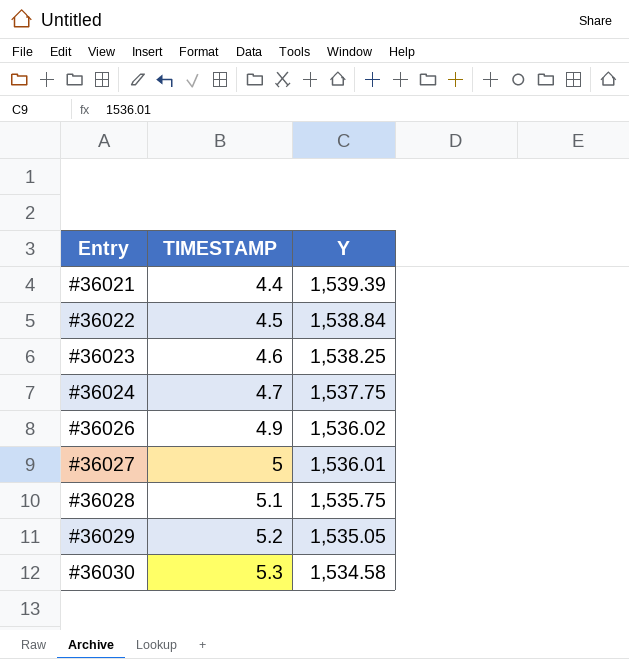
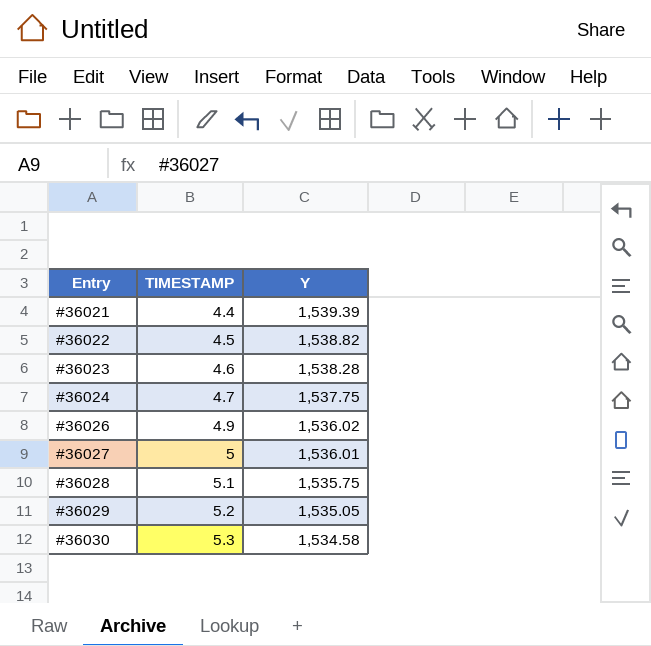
#36022 | Y: 1,538.84 -> 1,538.82
#36023 | Y: 1,538.25 -> 1,538.28

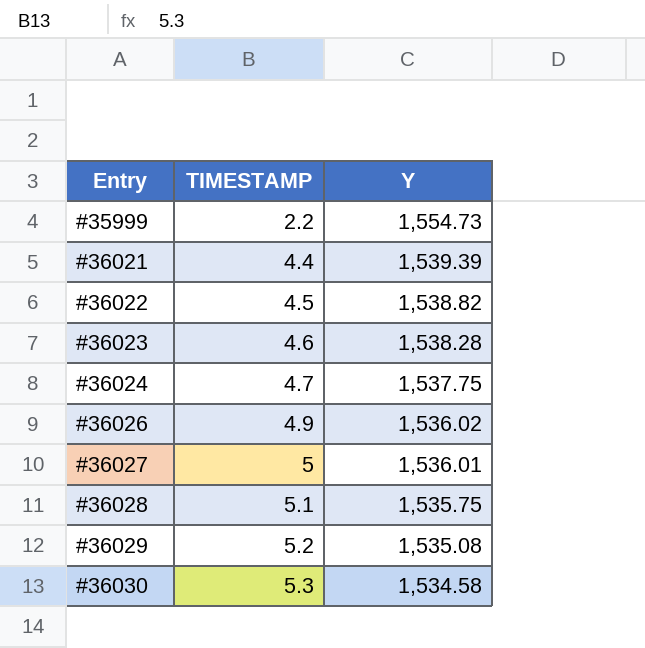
row #35999: none -> 2.2 | 1,554.73
#36029 | Y: 1,535.05 -> 1,535.08

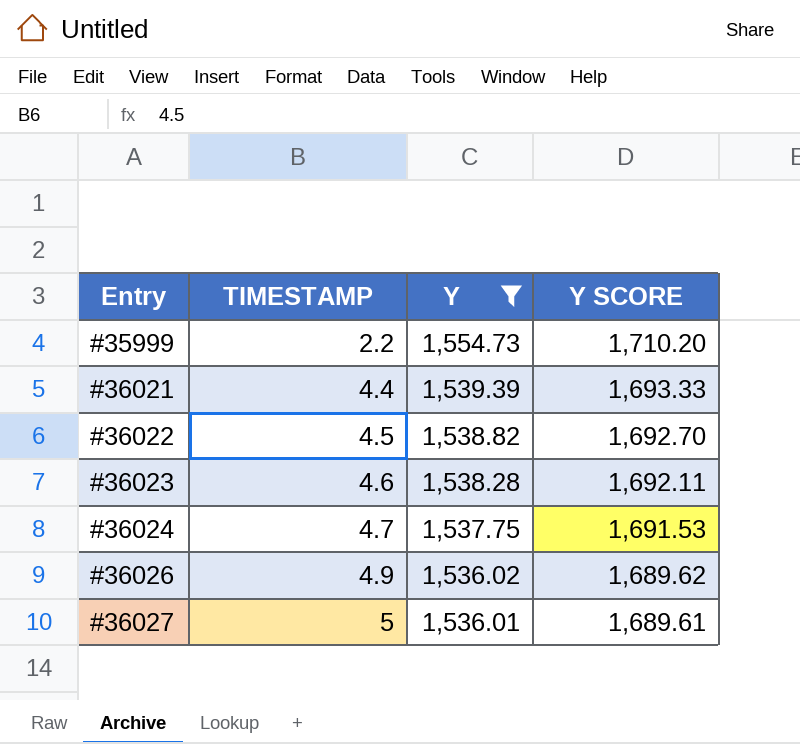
filter: none -> Y >= 1,536.01
column Y SCORE | formula: none -> [Y] * 1.1

